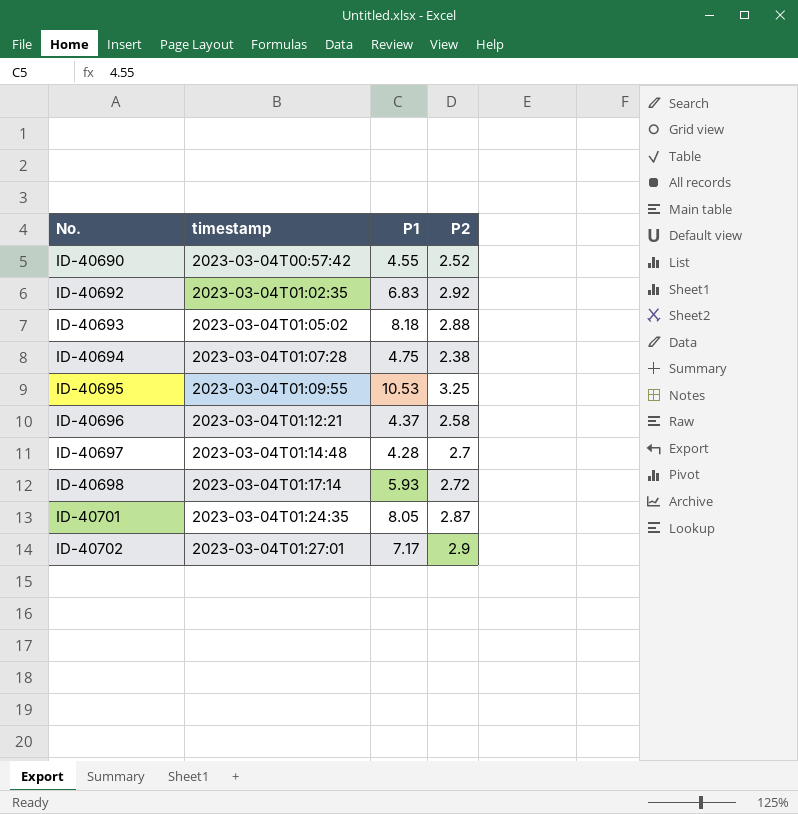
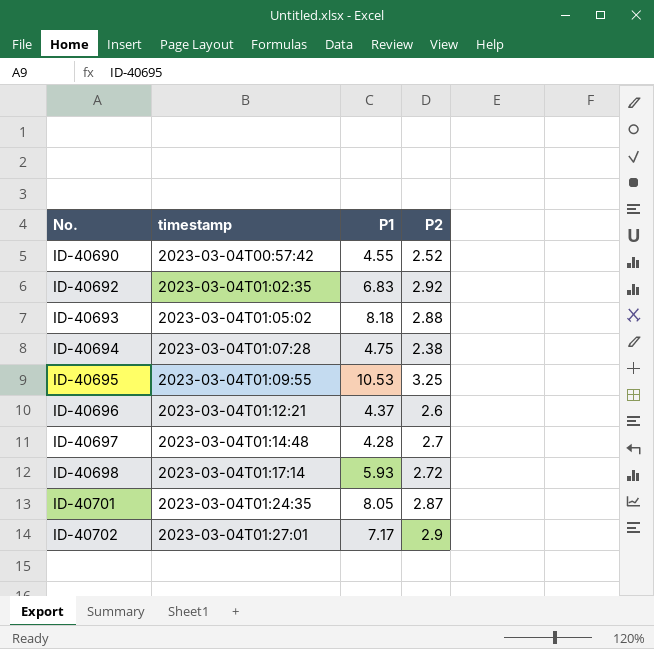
ID-40696 | P2: 2.58 -> 2.6

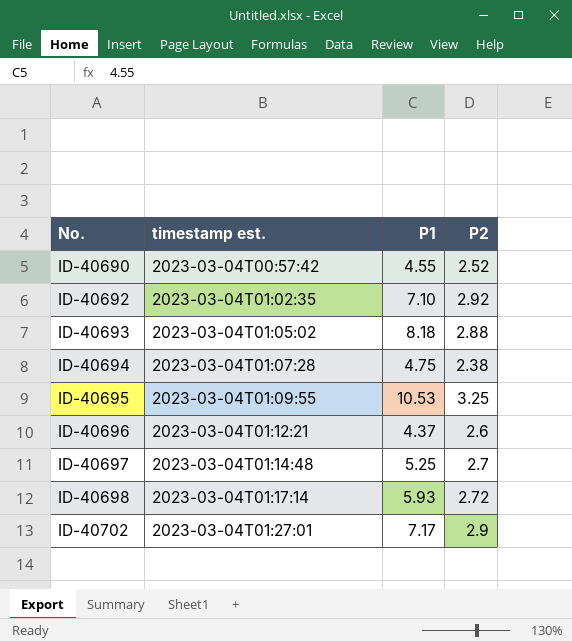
column name: timestamp -> timestamp est.
row ID-40701: 2023-03-04T01:24:35 | 8.05 | 2.87 -> none
ID-40692 | P1: 6.83 -> 7.10
ID-40697 | P1: 4.28 -> 5.25

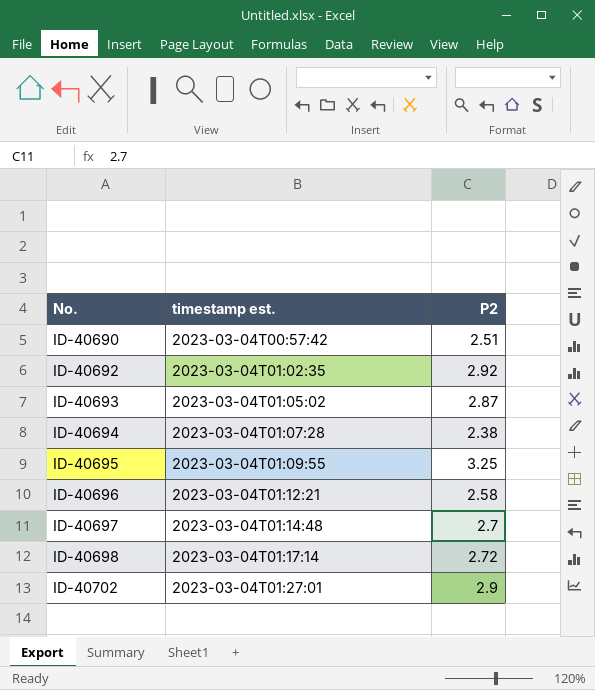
column P1 | position: 3 -> none
ID-40690 | P2: 2.52 -> 2.51
ID-40693 | P2: 2.88 -> 2.87
ID-40696 | P2: 2.6 -> 2.58

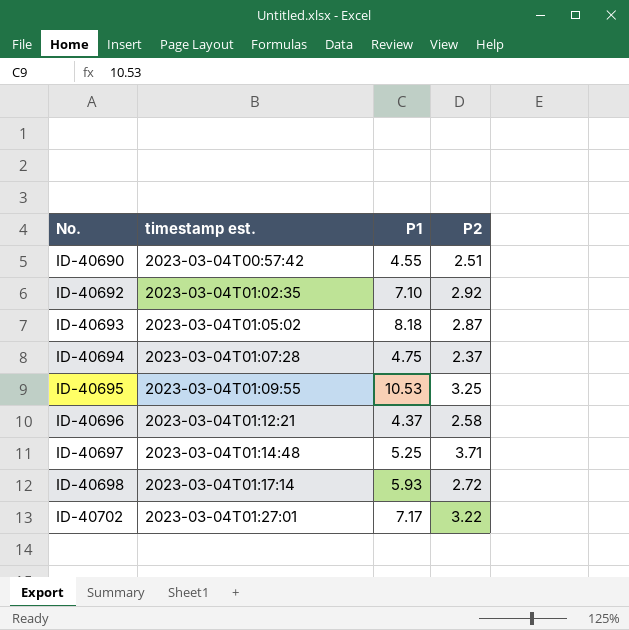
column P1 | position: none -> 3
ID-40694 | P2: 2.38 -> 2.37
ID-40697 | P2: 2.7 -> 3.71
ID-40702 | P2: 2.9 -> 3.22

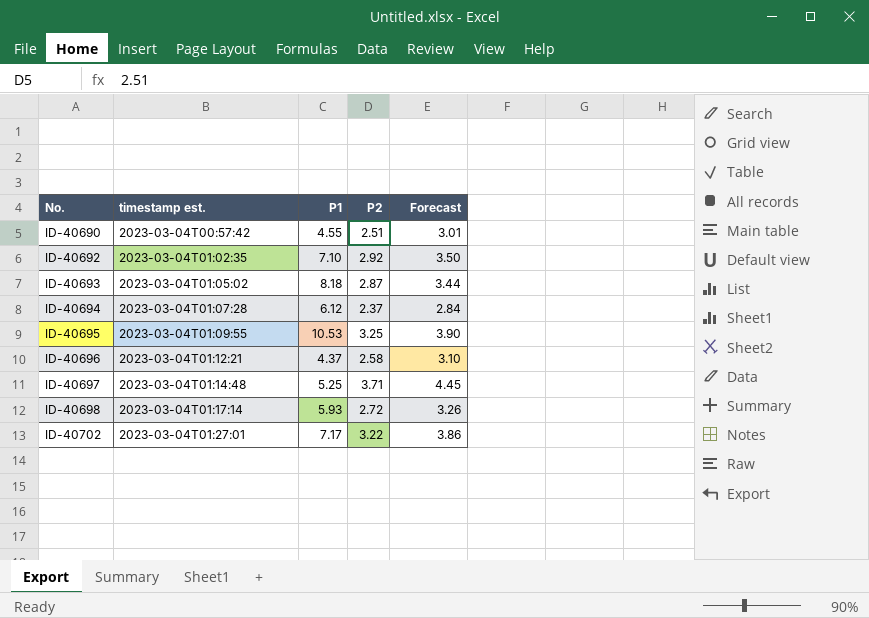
column Forecast | formula: none -> [P2] * 1.2
ID-40694 | P1: 4.75 -> 6.12

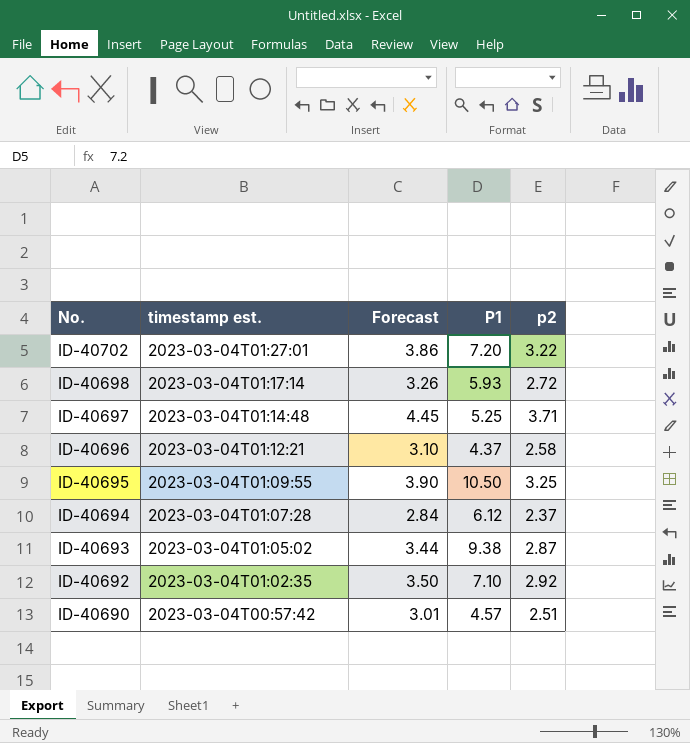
row order: No. ascending -> No. descending
column Forecast | position: 5 -> 3
column name: P2 -> p2
ID-40702 | P1: 7.17 -> 7.20
ID-40695 | P1: 10.53 -> 10.50
ID-40693 | P1: 8.18 -> 9.38
ID-40690 | P1: 4.55 -> 4.57

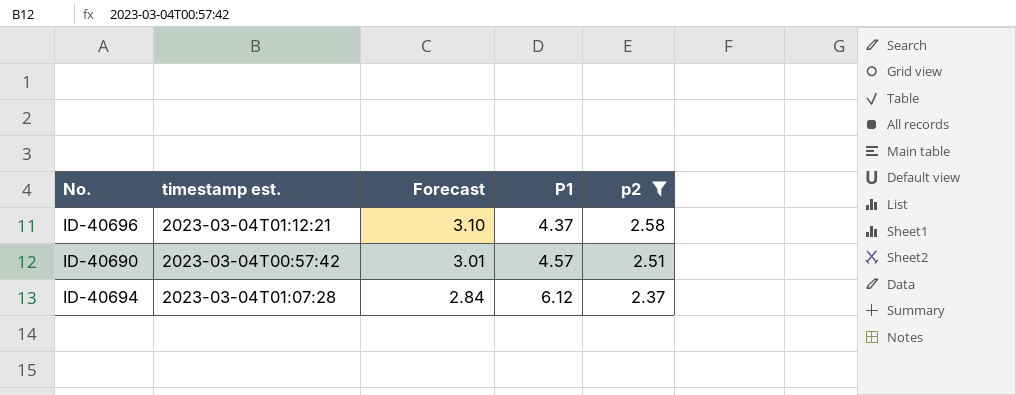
filter: none -> p2 <= 2.58
row order: No. descending -> Forecast descending

